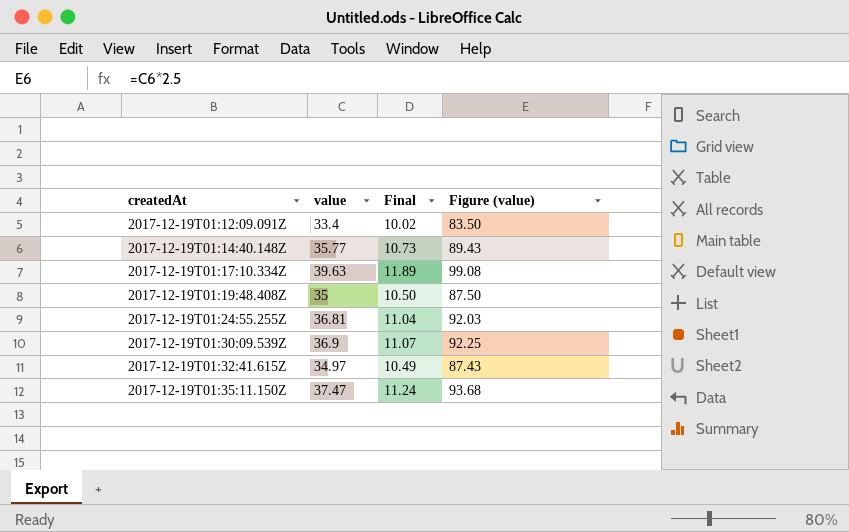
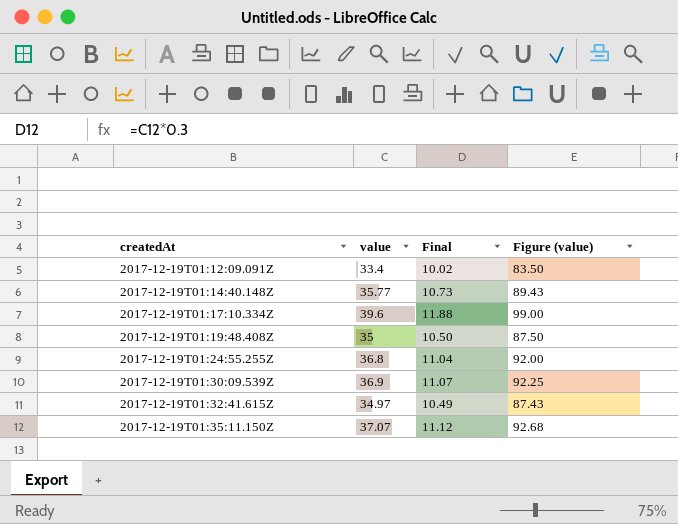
2017-12-19T01:17:10.334Z | value: 39.63 -> 39.6
2017-12-19T01:17:10.334Z | Final: 11.89 -> 11.88
2017-12-19T01:17:10.334Z | Figure (value): 99.08 -> 99.00
2017-12-19T01:24:55.255Z | value: 36.81 -> 36.8
2017-12-19T01:24:55.255Z | Figure (value): 92.03 -> 92.00
2017-12-19T01:35:11.150Z | value: 37.47 -> 37.07
2017-12-19T01:35:11.150Z | Final: 11.24 -> 11.12
2017-12-19T01:35:11.150Z | Figure (value): 93.68 -> 92.68

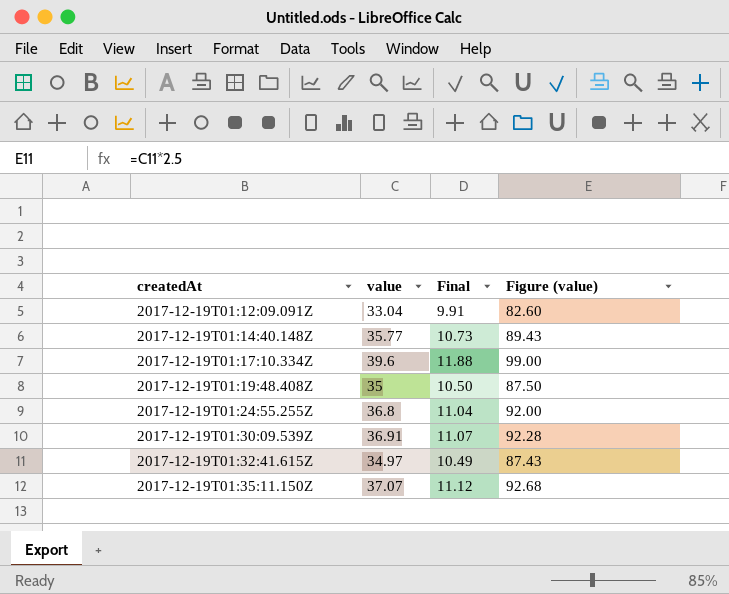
2017-12-19T01:12:09.091Z | value: 33.4 -> 33.04
2017-12-19T01:12:09.091Z | Final: 10.02 -> 9.91
2017-12-19T01:12:09.091Z | Figure (value): 83.50 -> 82.60
2017-12-19T01:30:09.539Z | value: 36.9 -> 36.91
2017-12-19T01:30:09.539Z | Figure (value): 92.25 -> 92.28

